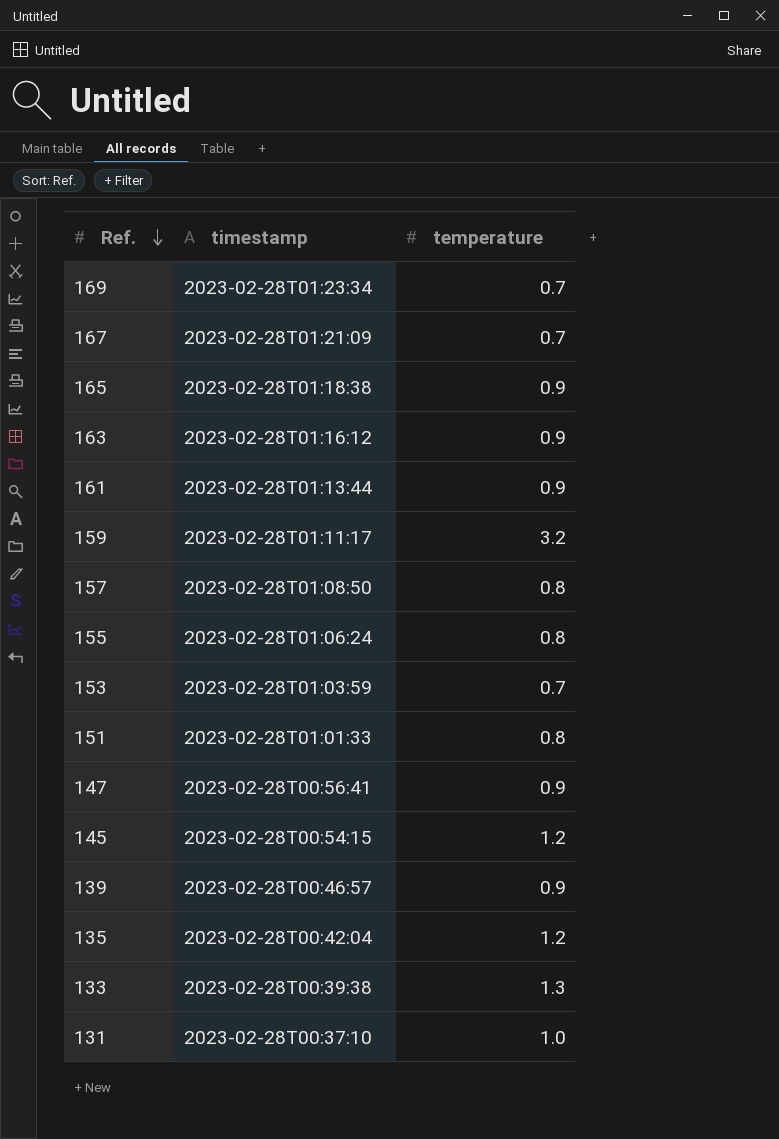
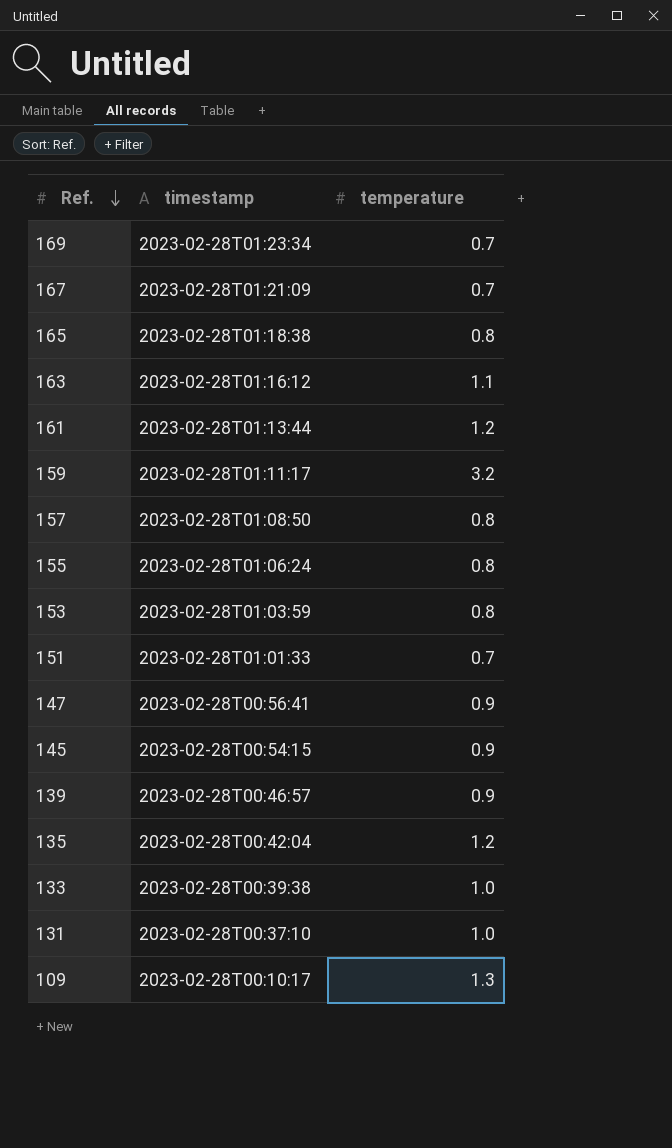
165 | temperature: 0.9 -> 0.8
163 | temperature: 0.9 -> 1.1
161 | temperature: 0.9 -> 1.2
153 | temperature: 0.7 -> 0.8
151 | temperature: 0.8 -> 0.7
145 | temperature: 1.2 -> 0.9
133 | temperature: 1.3 -> 1.0
row 109: none -> 2023-02-28T00:10:17 | 1.3

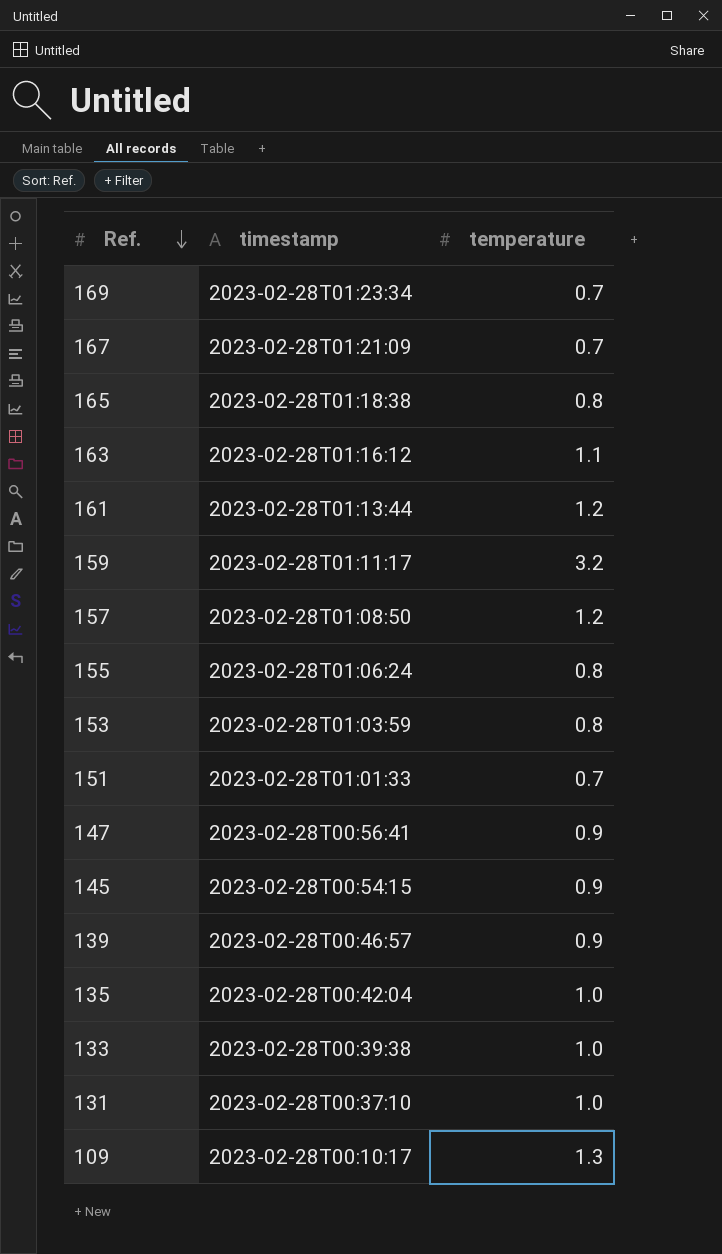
157 | temperature: 0.8 -> 1.2
135 | temperature: 1.2 -> 1.0

